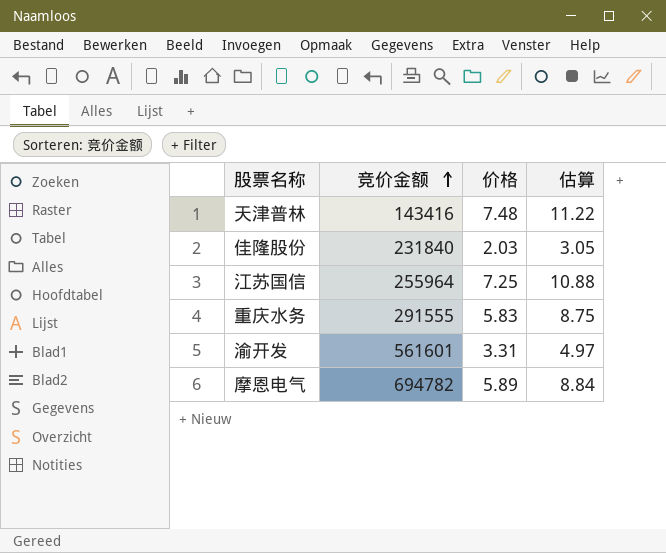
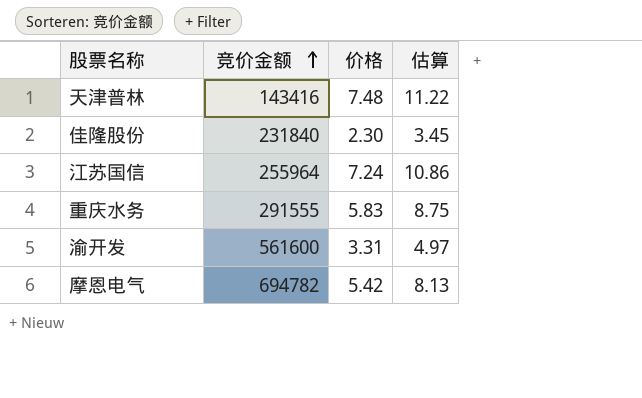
佳隆股份 | 价格: 2.03 -> 2.30
佳隆股份 | 估算: 3.05 -> 3.45
江苏国信 | 价格: 7.25 -> 7.24
江苏国信 | 估算: 10.88 -> 10.86
渝开发 | 竞价金额: 561601 -> 561600
摩恩电气 | 价格: 5.89 -> 5.42
摩恩电气 | 估算: 8.84 -> 8.13

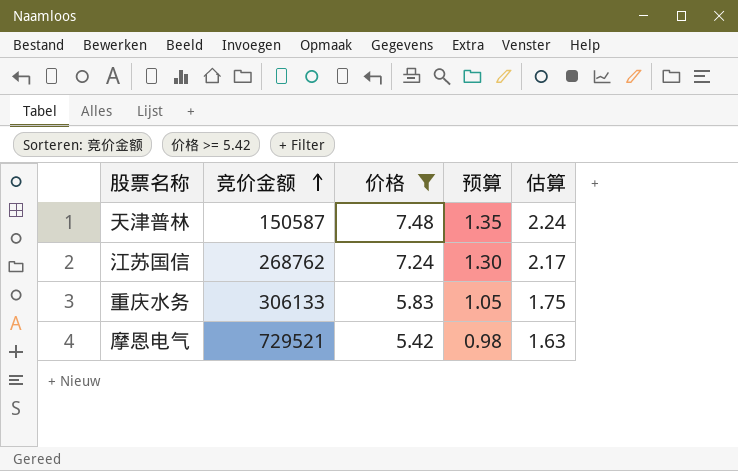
filter: none -> 价格 >= 5.42
column 预算 | formula: none -> [价格] * 0.18
column 估算 | formula: [价格] * 1.5 -> [价格] * 0.3
天津普林 | 竞价金额: 143416 -> 150587
江苏国信 | 竞价金额: 255964 -> 268762
重庆水务 | 竞价金额: 291555 -> 306133
摩恩电气 | 竞价金额: 694782 -> 729521

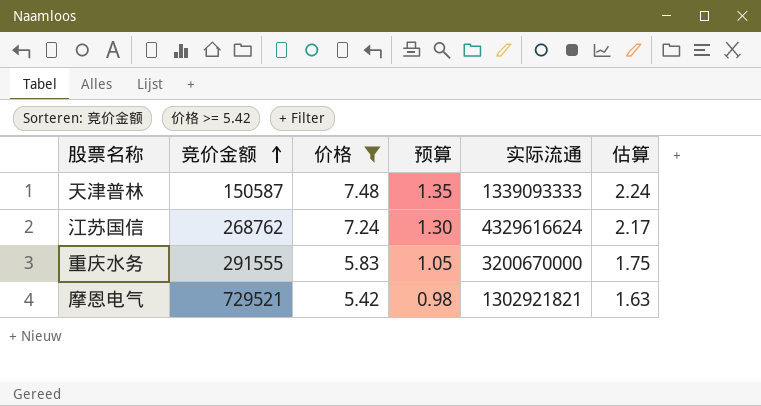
column 实际流通 | position: none -> 5
重庆水务 | 竞价金额: 306133 -> 291555

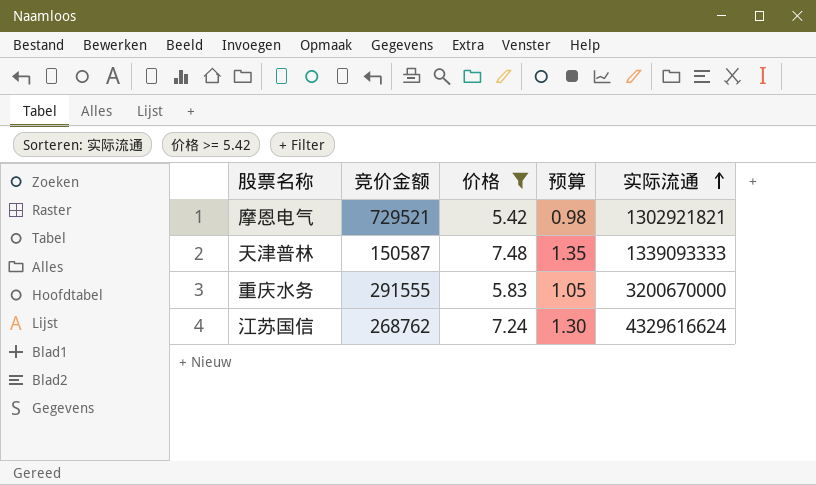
row order: 竞价金额 ascending -> 实际流通 ascending
column 估算 | formula: [价格] * 0.3 -> none

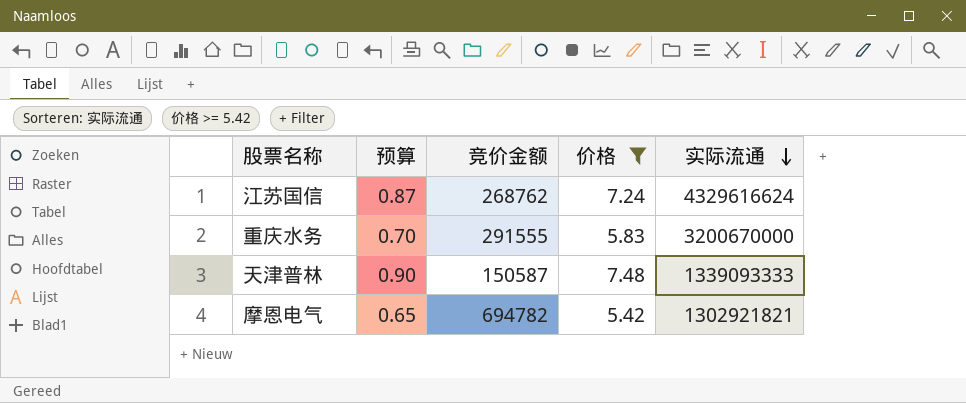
row order: 实际流通 ascending -> 实际流通 descending
column 预算 | formula: [价格] * 0.18 -> [价格] * 0.12
column 预算 | position: 4 -> 2
摩恩电气 | 竞价金额: 729521 -> 694782

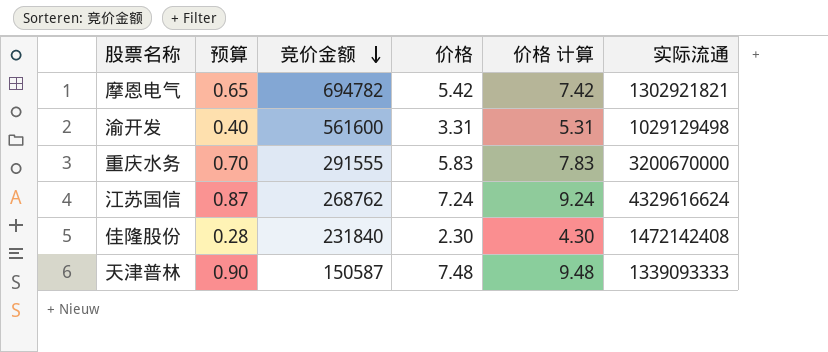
filter: 价格 >= 5.42 -> none
row order: 实际流通 descending -> 竞价金额 descending
column 价格 计算 | formula: none -> [价格] + 2

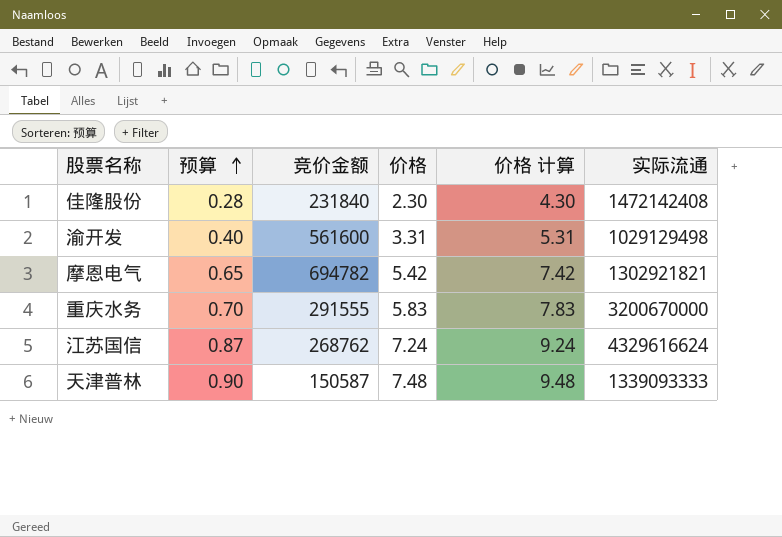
row order: 竞价金额 descending -> 预算 ascending

